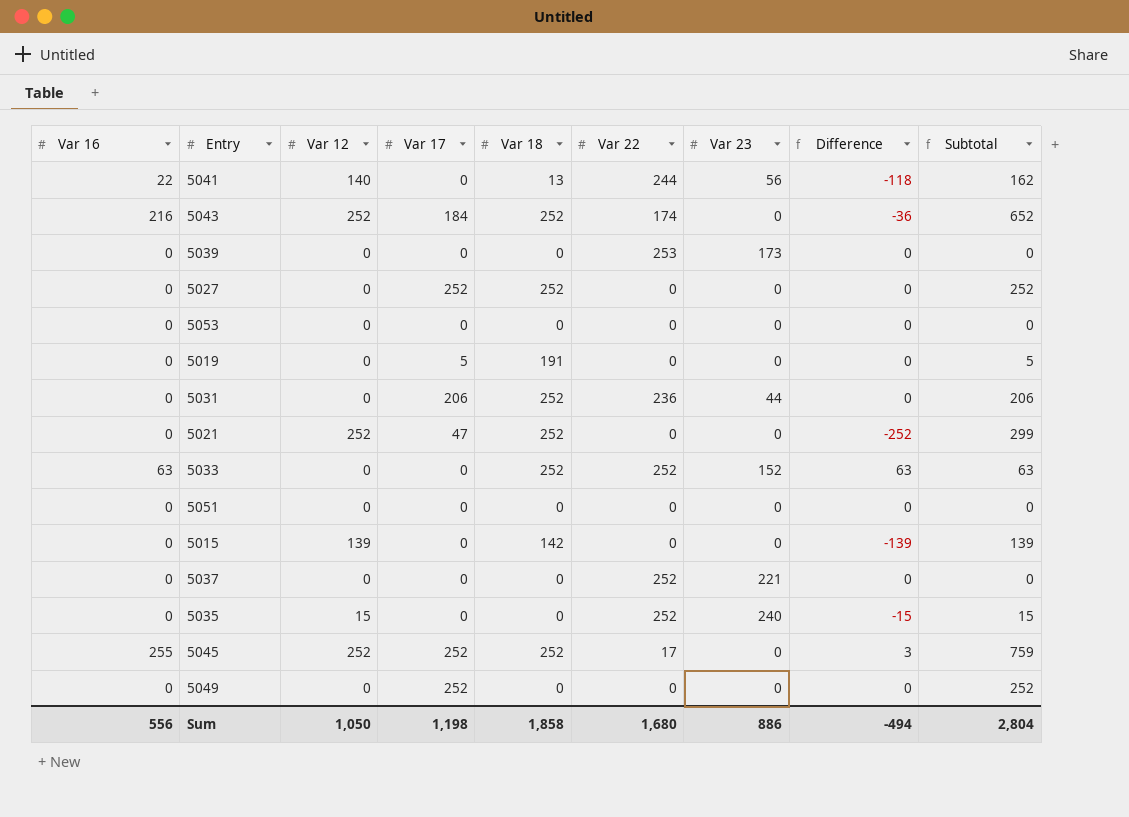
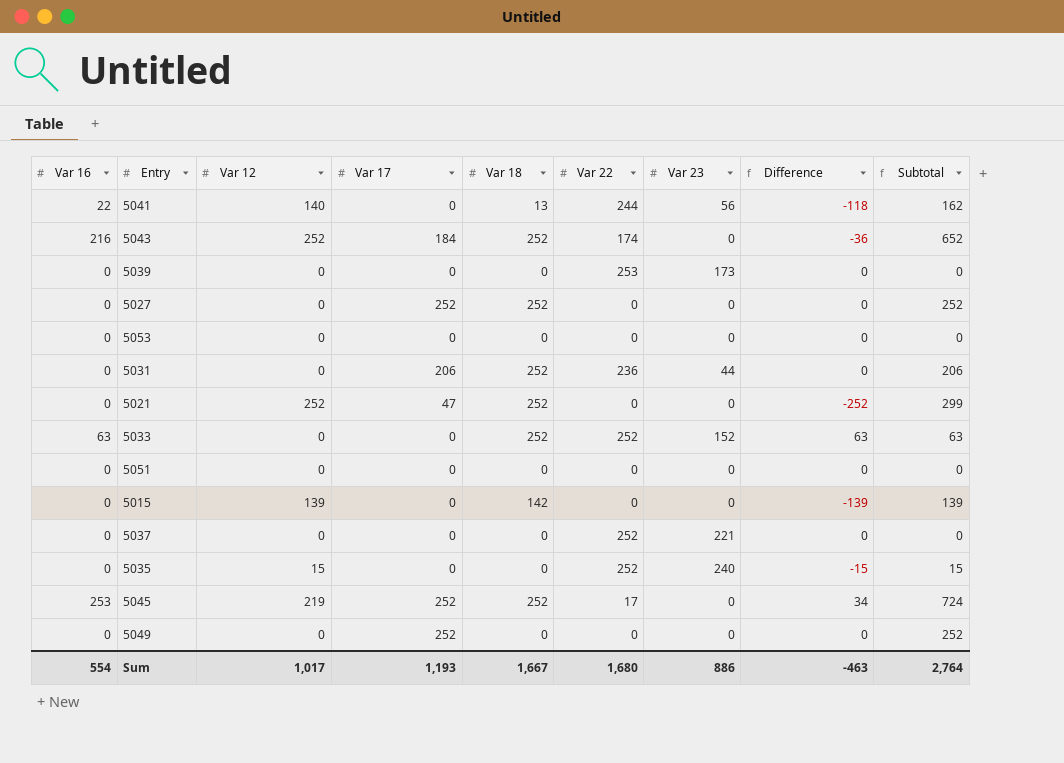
row 5019: 0 | 0 | 5 | 191 | 0 | 0 | 0 | 5 -> none
5045 | Var 16: 255 -> 253
5045 | Var 12: 252 -> 219
5045 | Difference: 3 -> 34
5045 | Subtotal: 759 -> 724
Sum | Var 16: 556 -> 554
Sum | Var 12: 1,050 -> 1,017
Sum | Var 17: 1,198 -> 1,193
Sum | Var 18: 1,858 -> 1,667
Sum | Difference: -494 -> -463
Sum | Subtotal: 2,804 -> 2,764

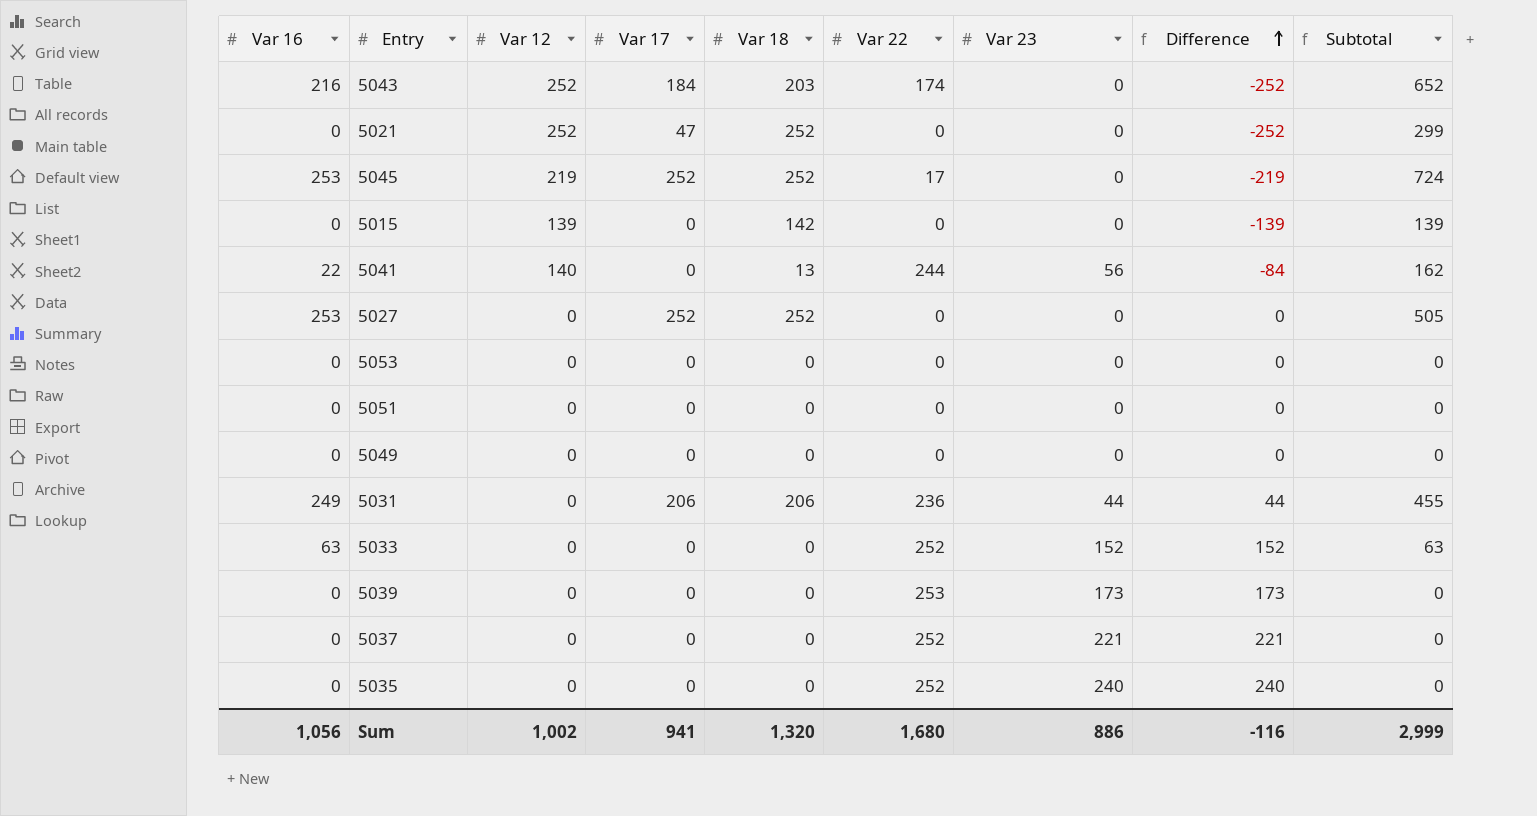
row order: none -> Difference ascending
column Difference | formula: [Var 16] - [Var 12] -> [Var 23] - [Var 12]
5043 | Var 18: 252 -> 203
5027 | Var 16: 0 -> 253
5027 | Subtotal: 252 -> 505
5049 | Var 17: 252 -> 0
5049 | Subtotal: 252 -> 0
5031 | Var 16: 0 -> 249
5031 | Var 18: 252 -> 206
5031 | Subtotal: 206 -> 455
5033 | Var 18: 252 -> 0
5035 | Var 12: 15 -> 0
5035 | Subtotal: 15 -> 0
Sum | Var 16: 554 -> 1,056
Sum | Var 12: 1,017 -> 1,002
Sum | Var 17: 1,193 -> 941
Sum | Var 18: 1,667 -> 1,320
Sum | Difference: -463 -> -116
Sum | Subtotal: 2,764 -> 2,999

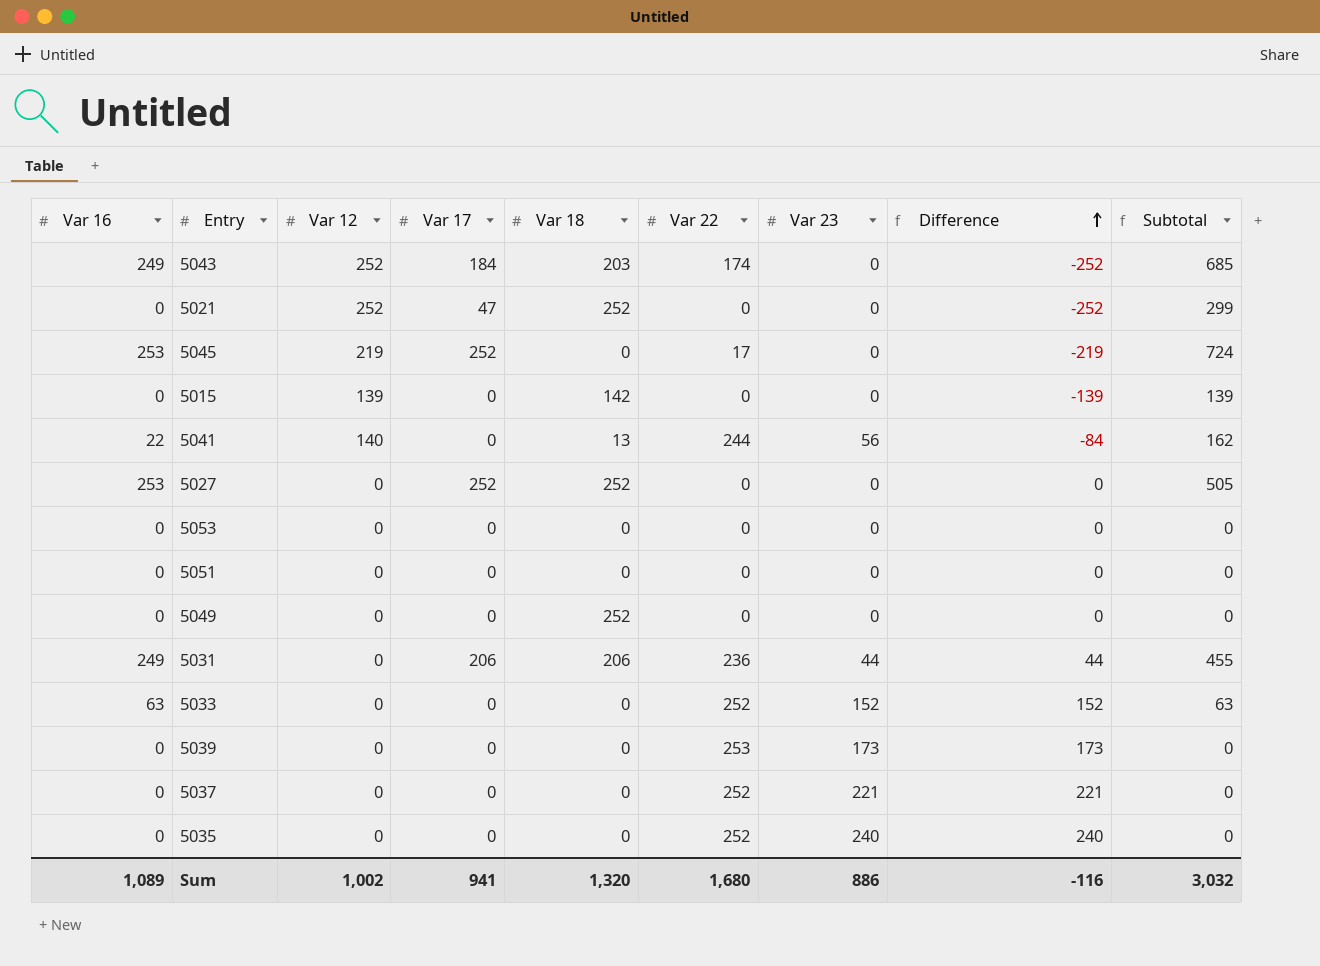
5043 | Var 16: 216 -> 249
5043 | Subtotal: 652 -> 685
5045 | Var 18: 252 -> 0
5049 | Var 18: 0 -> 252
Sum | Var 16: 1,056 -> 1,089
Sum | Subtotal: 2,999 -> 3,032

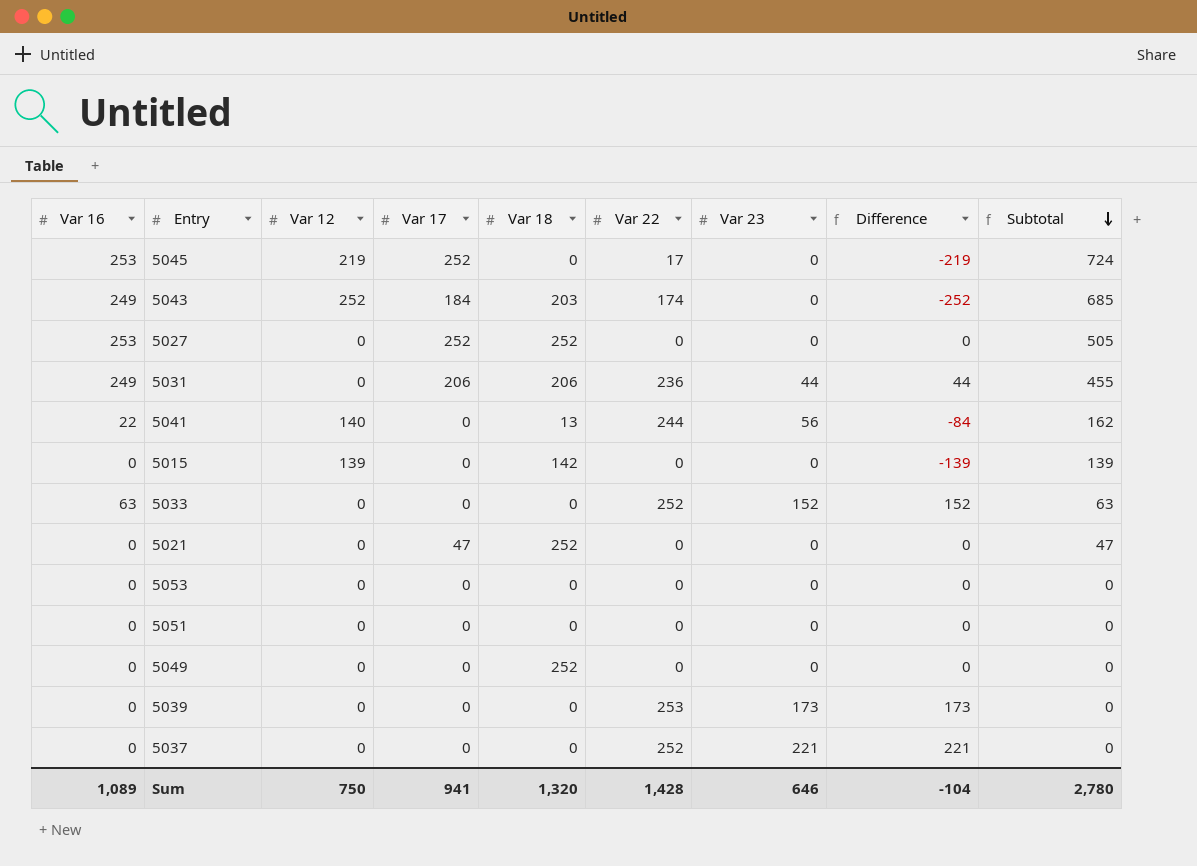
row order: Difference ascending -> Subtotal descending
row 5035: 0 | 0 | 0 | 0 | 252 | 240 | 240 | 0 -> none
5021 | Var 12: 252 -> 0
5021 | Difference: -252 -> 0
5021 | Subtotal: 299 -> 47
Sum | Var 12: 1,002 -> 750
Sum | Var 22: 1,680 -> 1,428
Sum | Var 23: 886 -> 646
Sum | Difference: -116 -> -104
Sum | Subtotal: 3,032 -> 2,780

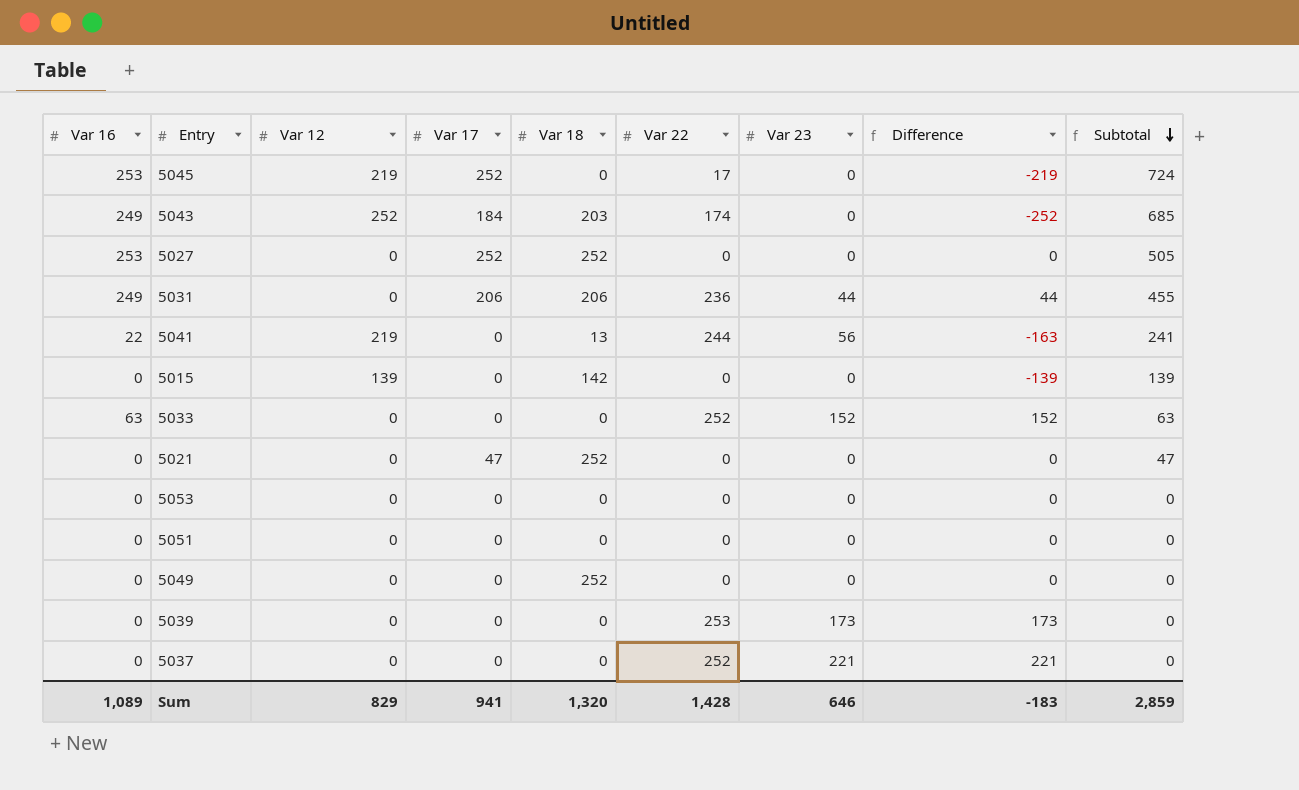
5041 | Var 12: 140 -> 219
5041 | Difference: -84 -> -163
5041 | Subtotal: 162 -> 241
Sum | Var 12: 750 -> 829
Sum | Difference: -104 -> -183
Sum | Subtotal: 2,780 -> 2,859

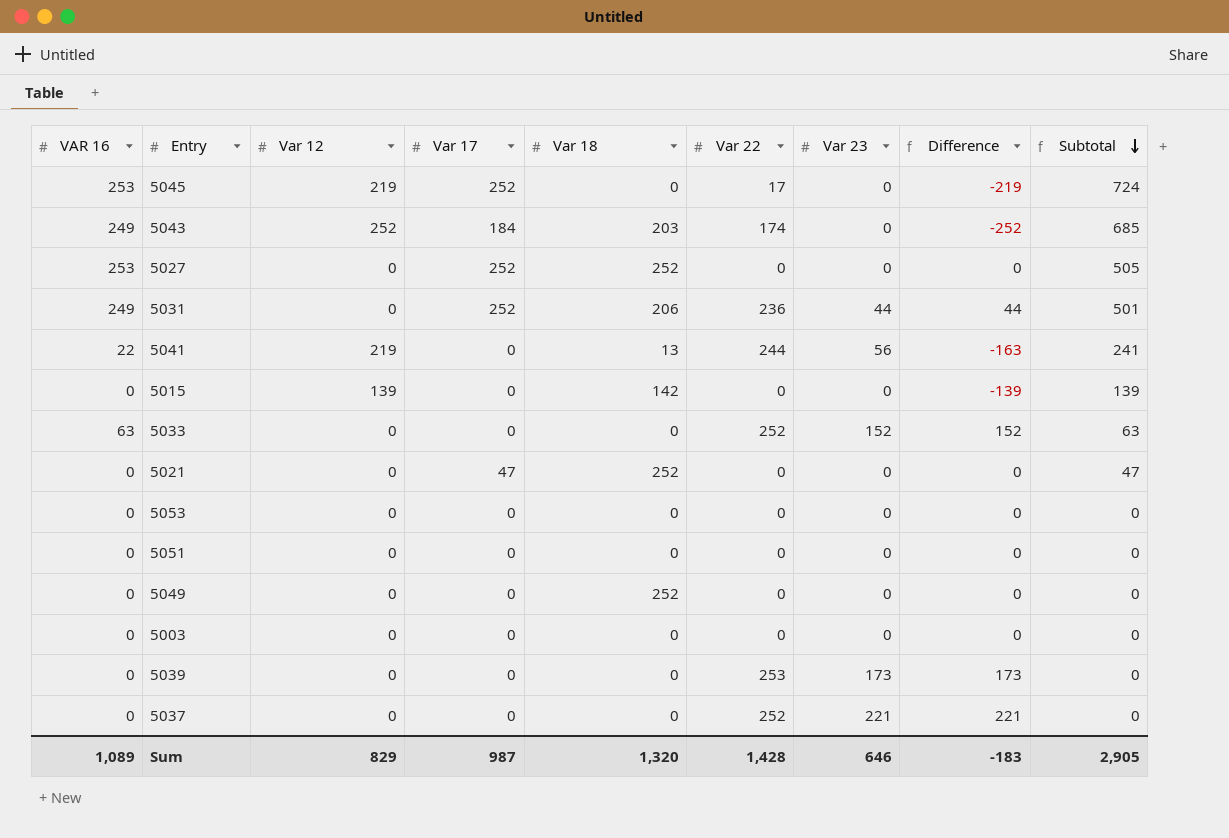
column name: Var 16 -> VAR 16
5031 | Var 17: 206 -> 252
5031 | Subtotal: 455 -> 501
row 5003: none -> 0 | 0 | 0 | 0 | 0 | 0 | 0 | 0
Sum | Var 17: 941 -> 987
Sum | Subtotal: 2,859 -> 2,905

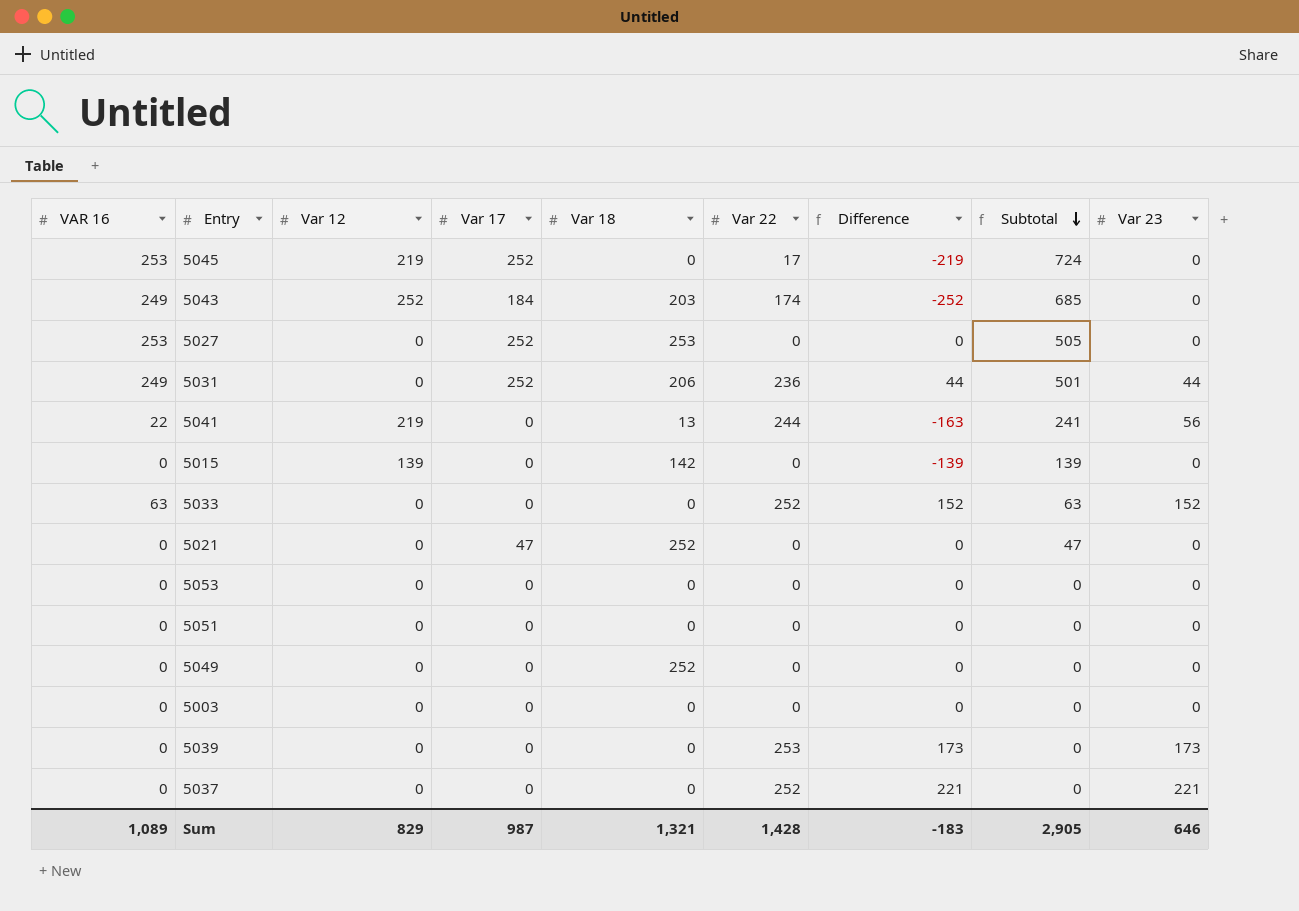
column Var 23 | position: 7 -> 9
5027 | Var 18: 252 -> 253
Sum | Var 18: 1,320 -> 1,321

